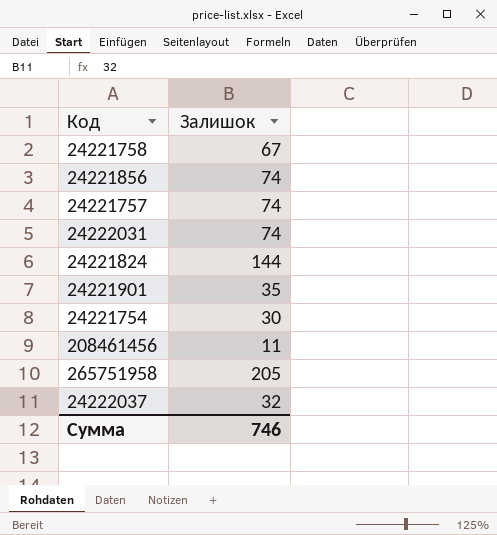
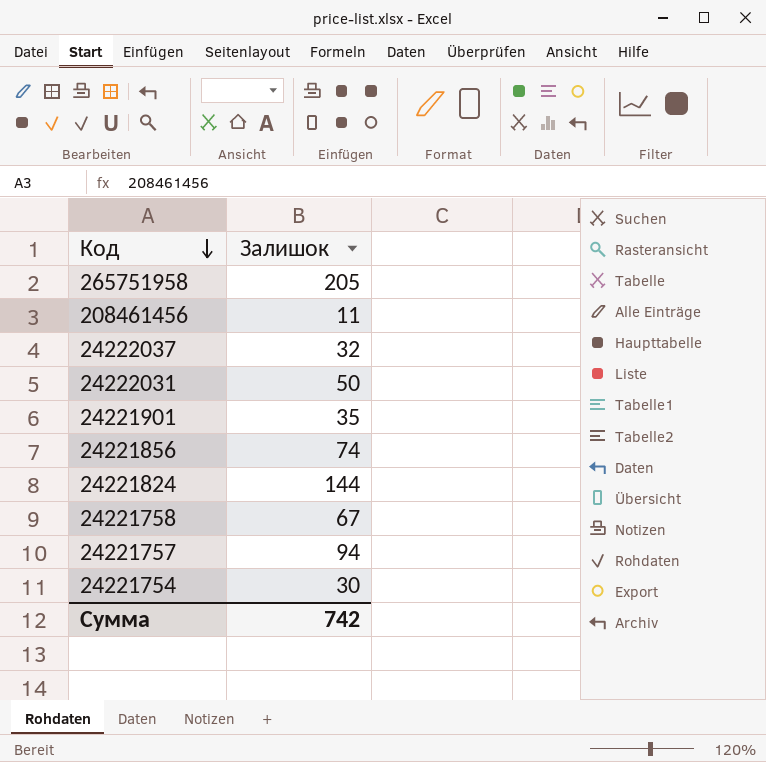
row order: none -> Код descending
24222031 | Залишок: 74 -> 50
24221757 | Залишок: 74 -> 94
Сумма | Залишок: 746 -> 742

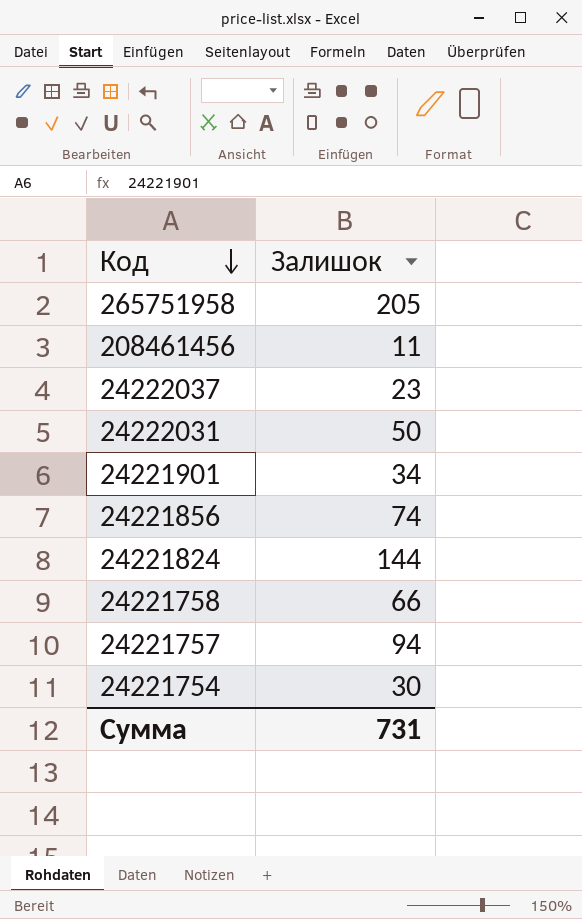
24222037 | Залишок: 32 -> 23
24221901 | Залишок: 35 -> 34
24221758 | Залишок: 67 -> 66
Сумма | Залишок: 742 -> 731

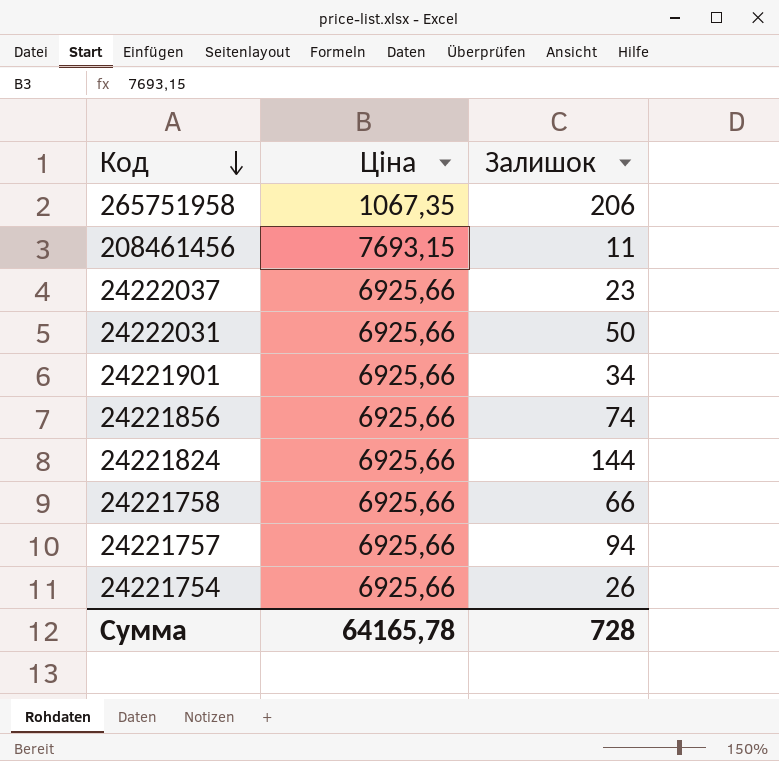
column Ціна | position: none -> 2
265751958 | Залишок: 205 -> 206
24221754 | Залишок: 30 -> 26
Сумма | Залишок: 731 -> 728

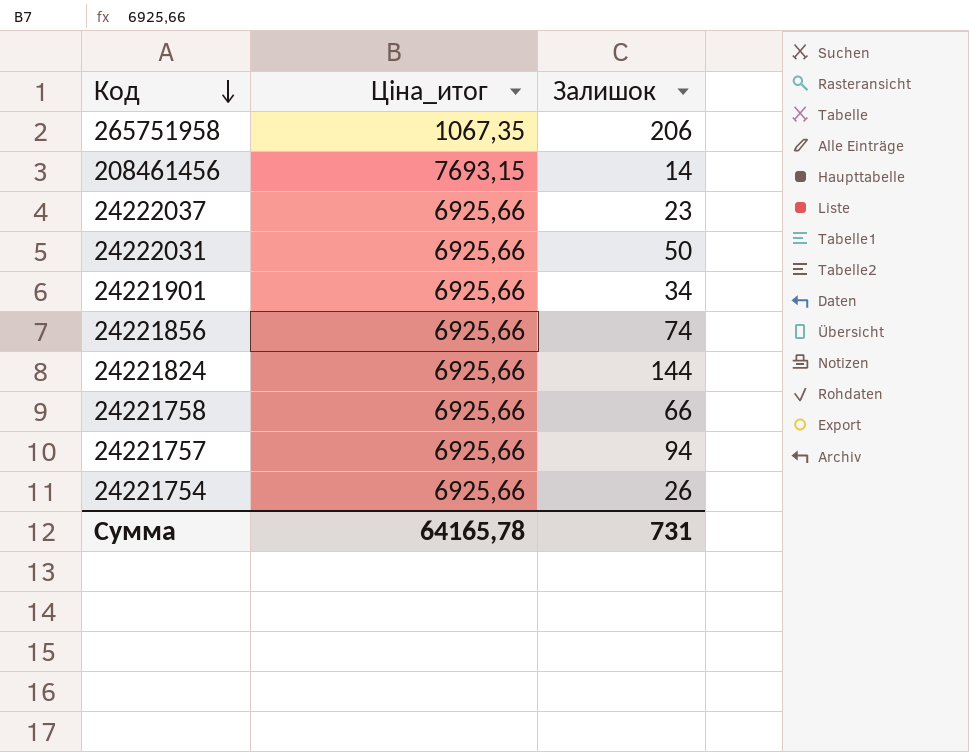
column name: Ціна -> Ціна_итог
208461456 | Залишок: 11 -> 14
Сумма | Залишок: 728 -> 731

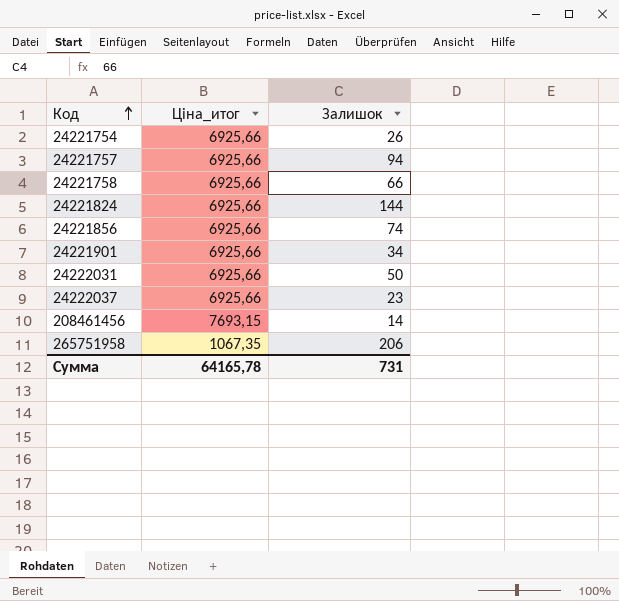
row order: Код descending -> Код ascending

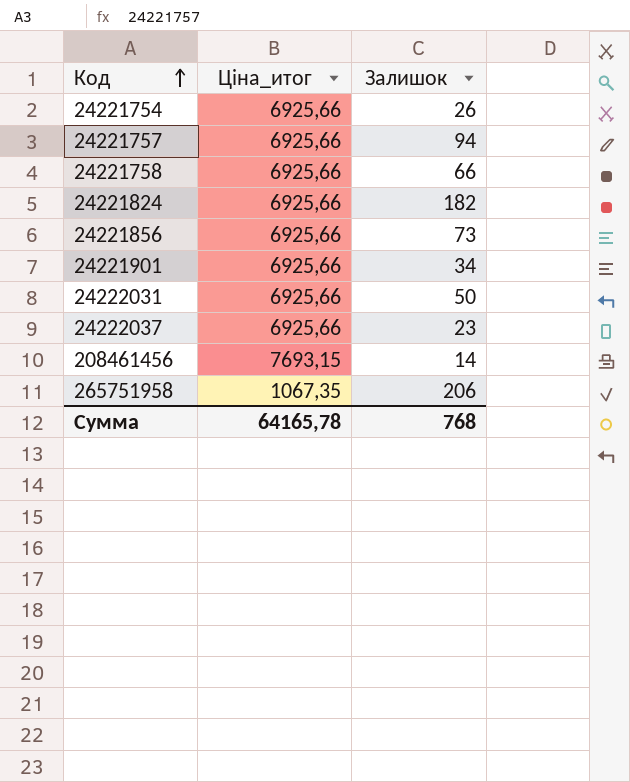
24221824 | Залишок: 144 -> 182
24221856 | Залишок: 74 -> 73
Сумма | Залишок: 731 -> 768

